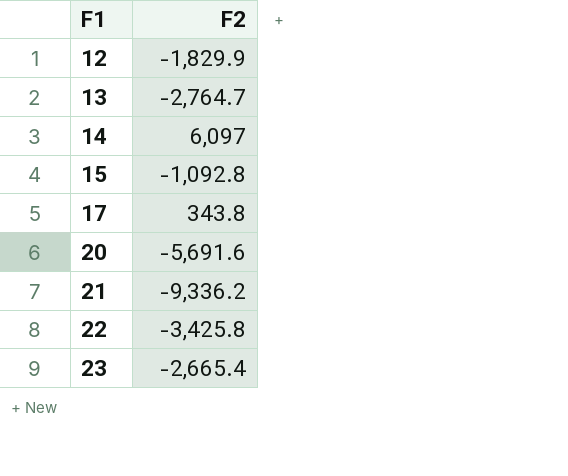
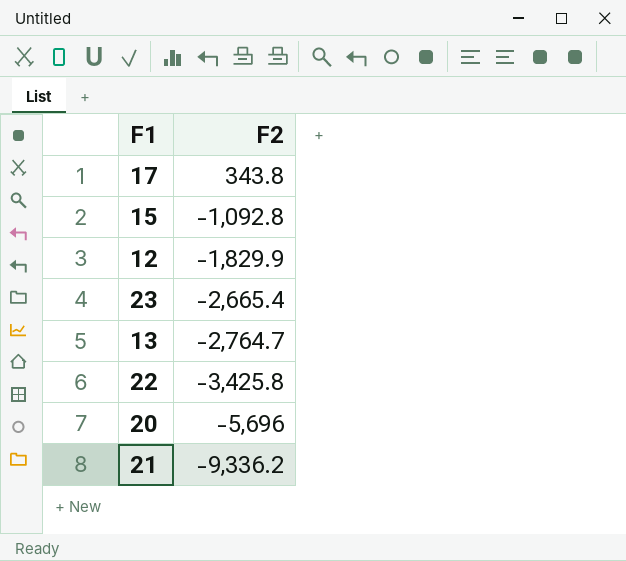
row order: F1 ascending -> F2 descending
row 14: 6,097 -> none
20 | F2: -5,691.6 -> -5,696

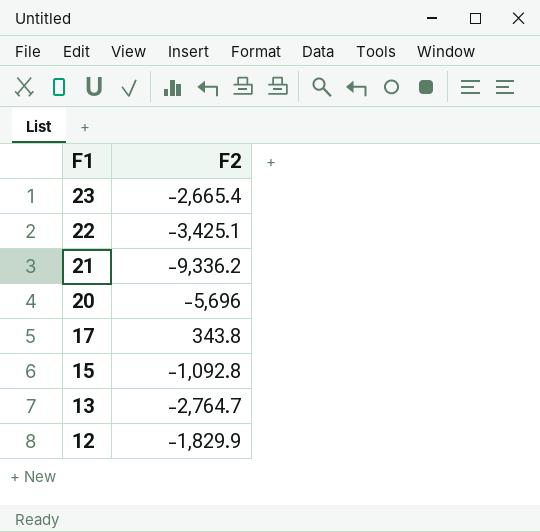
row order: F2 descending -> F1 descending
22 | F2: -3,425.8 -> -3,425.1

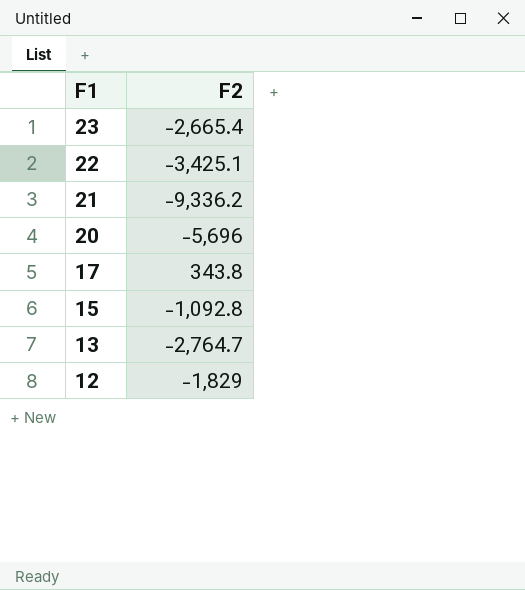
12 | F2: -1,829.9 -> -1,829

